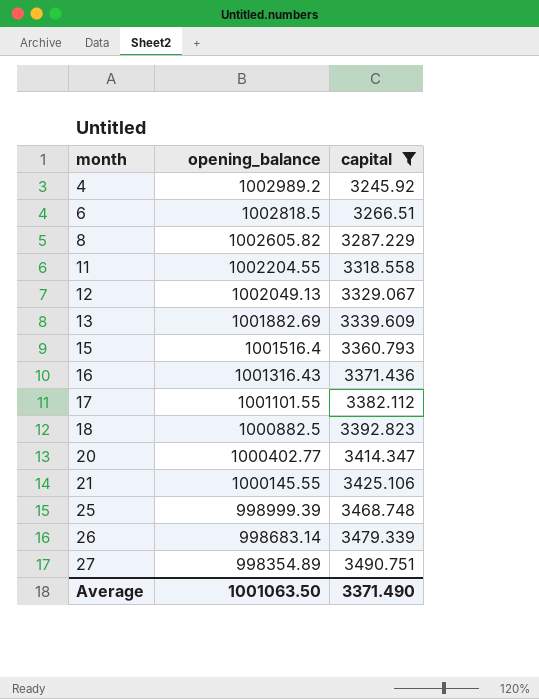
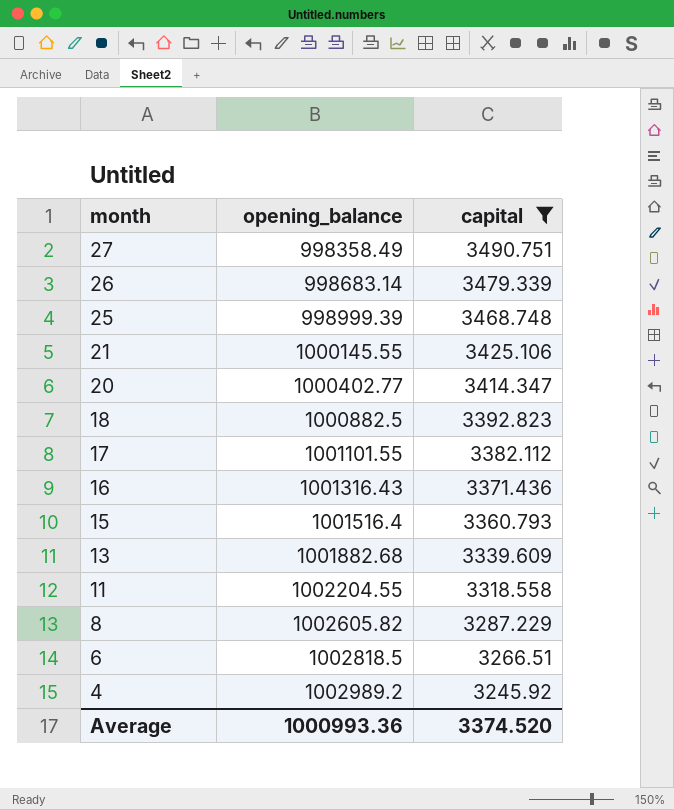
row order: month ascending -> month descending
row 12: 1002049.13 | 3329.067 -> none
27 | opening_balance: 998354.89 -> 998358.49
13 | opening_balance: 1001882.69 -> 1001882.68
Average | opening_balance: 1001063.50 -> 1000993.36
Average | capital: 3371.490 -> 3374.520

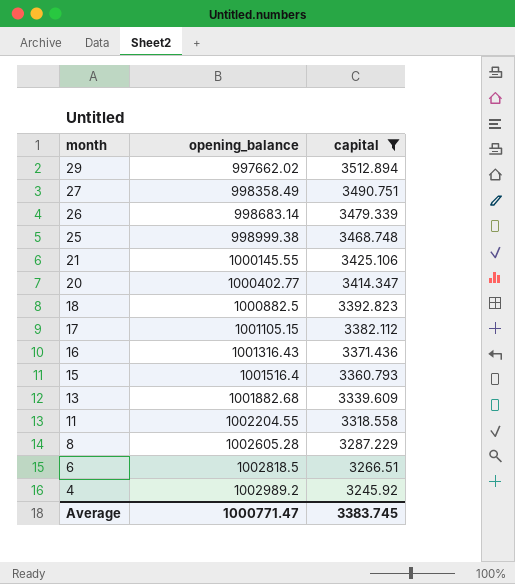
row 29: none -> 997662.02 | 3512.894
25 | opening_balance: 998999.39 -> 998999.38
17 | opening_balance: 1001101.55 -> 1001105.15
8 | opening_balance: 1002605.82 -> 1002605.28
Average | opening_balance: 1000993.36 -> 1000771.47
Average | capital: 3374.520 -> 3383.745

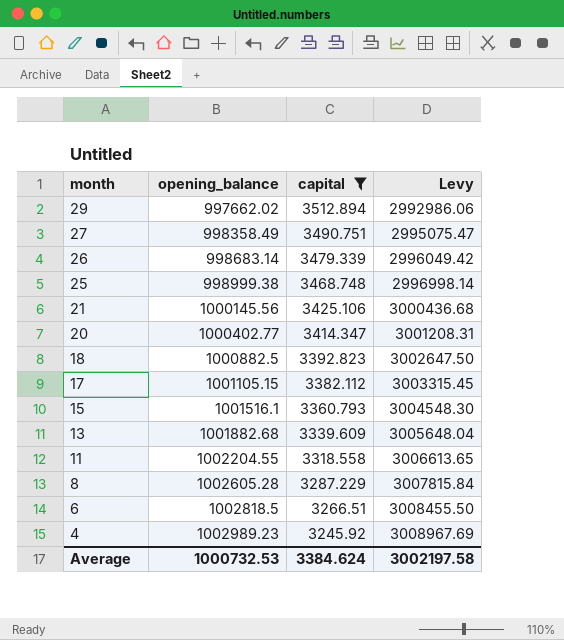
column Levy | formula: none -> [opening_balance] * 3
row 16: 1001316.43 | 3371.436 -> none
21 | opening_balance: 1000145.55 -> 1000145.56
15 | opening_balance: 1001516.4 -> 1001516.1
4 | opening_balance: 1002989.2 -> 1002989.23
Average | opening_balance: 1000771.47 -> 1000732.53
Average | capital: 3383.745 -> 3384.624

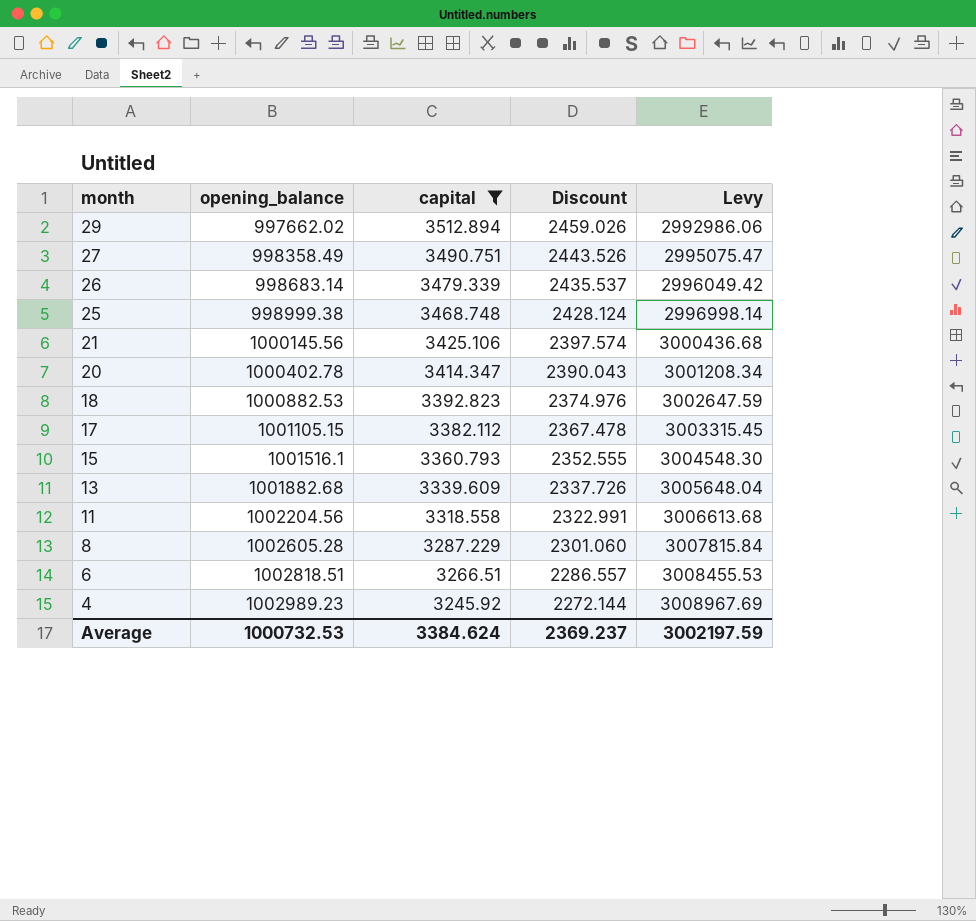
column Discount | formula: none -> [capital] * 0.7
20 | opening_balance: 1000402.77 -> 1000402.78
20 | Levy: 3001208.31 -> 3001208.34
18 | opening_balance: 1000882.5 -> 1000882.53
18 | Levy: 3002647.50 -> 3002647.59
11 | opening_balance: 1002204.55 -> 1002204.56
11 | Levy: 3006613.65 -> 3006613.68
6 | opening_balance: 1002818.5 -> 1002818.51
6 | Levy: 3008455.50 -> 3008455.53
Average | Levy: 3002197.58 -> 3002197.59

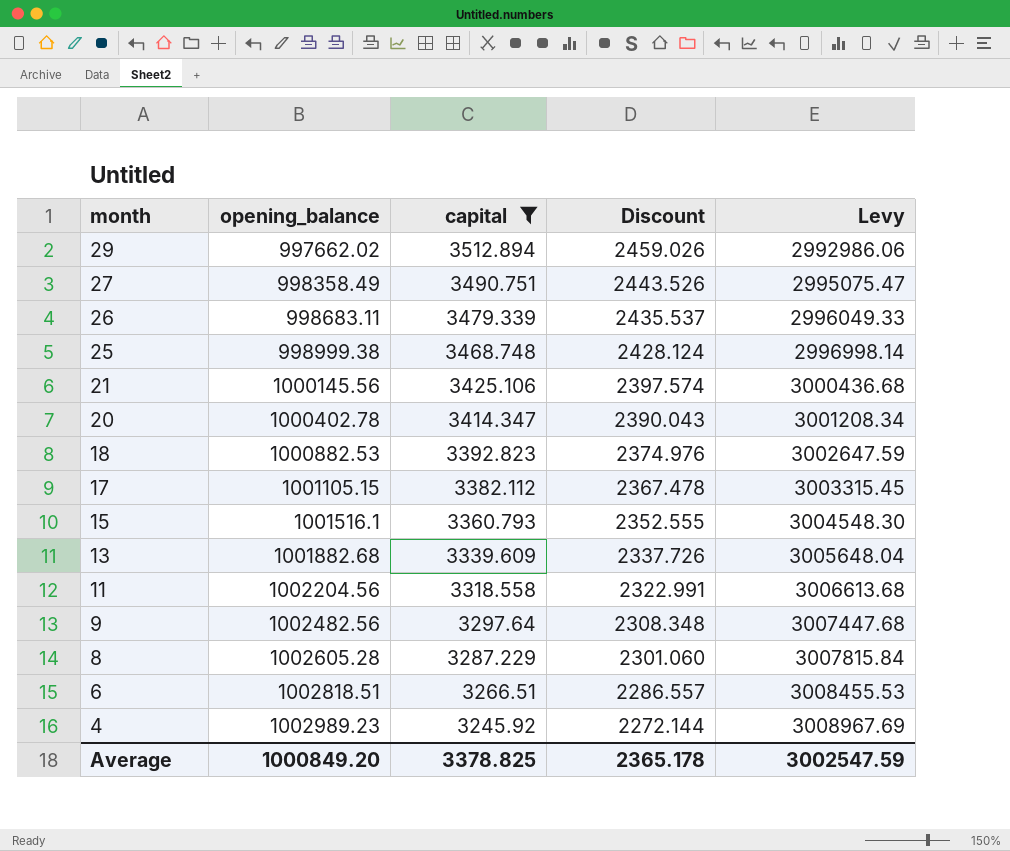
26 | opening_balance: 998683.14 -> 998683.11
26 | Levy: 2996049.42 -> 2996049.33
row 9: none -> 1002482.56 | 3297.64 | 2308.348 | 3007447.68
Average | opening_balance: 1000732.53 -> 1000849.20
Average | capital: 3384.624 -> 3378.825
Average | Discount: 2369.237 -> 2365.178
Average | Levy: 3002197.59 -> 3002547.59

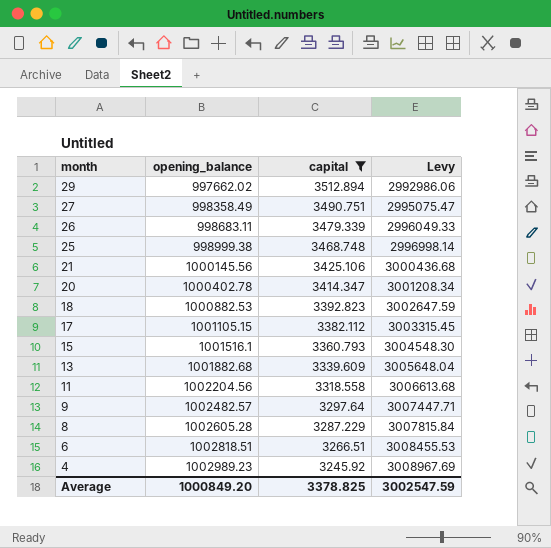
column Discount | formula: [capital] * 0.7 -> none
9 | opening_balance: 1002482.56 -> 1002482.57
9 | Levy: 3007447.68 -> 3007447.71

